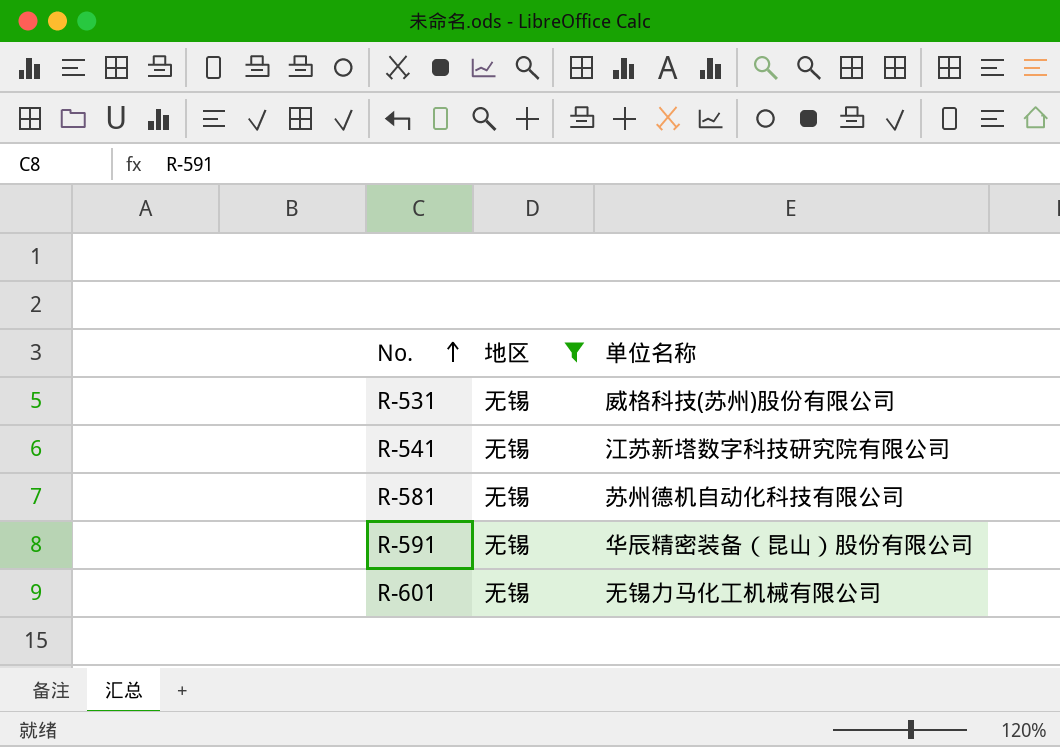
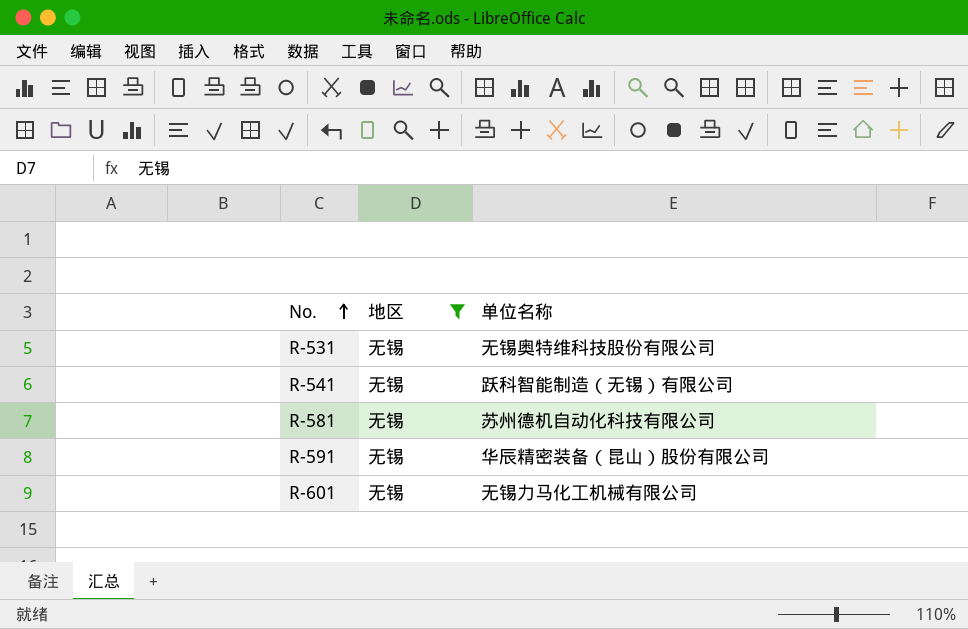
R-531 | 单位名称: 威格科技(苏州)股份有限公司 -> 无锡奥特维科技股份有限公司
R-541 | 单位名称: 江苏新塔数字科技研究院有限公司 -> 跃科智能制造（无锡）有限公司

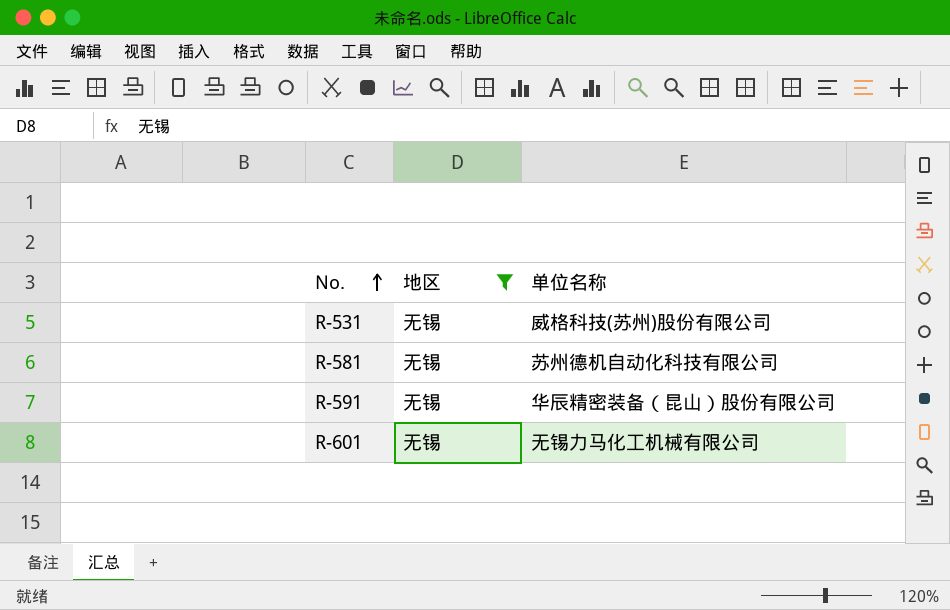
row R-541: 无锡 | 跃科智能制造（无锡）有限公司 -> none
R-531 | 单位名称: 无锡奥特维科技股份有限公司 -> 威格科技(苏州)股份有限公司

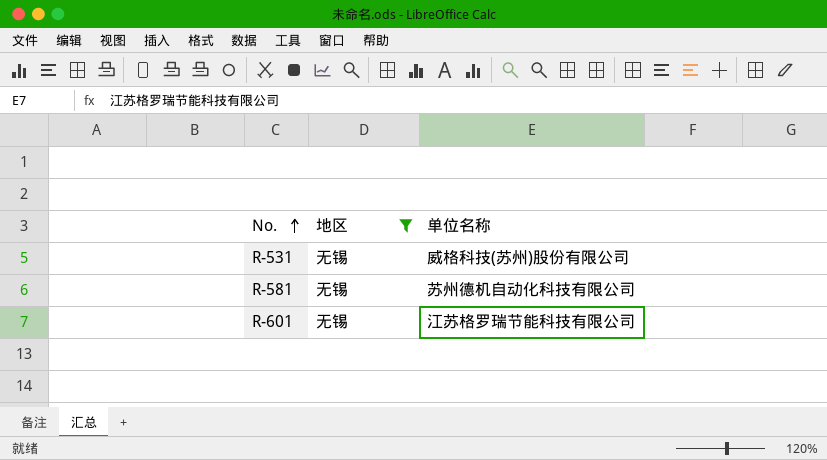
row R-591: 无锡 | 华辰精密装备（昆山）股份有限公司 -> none
R-601 | 单位名称: 无锡力马化工机械有限公司 -> 江苏格罗瑞节能科技有限公司

